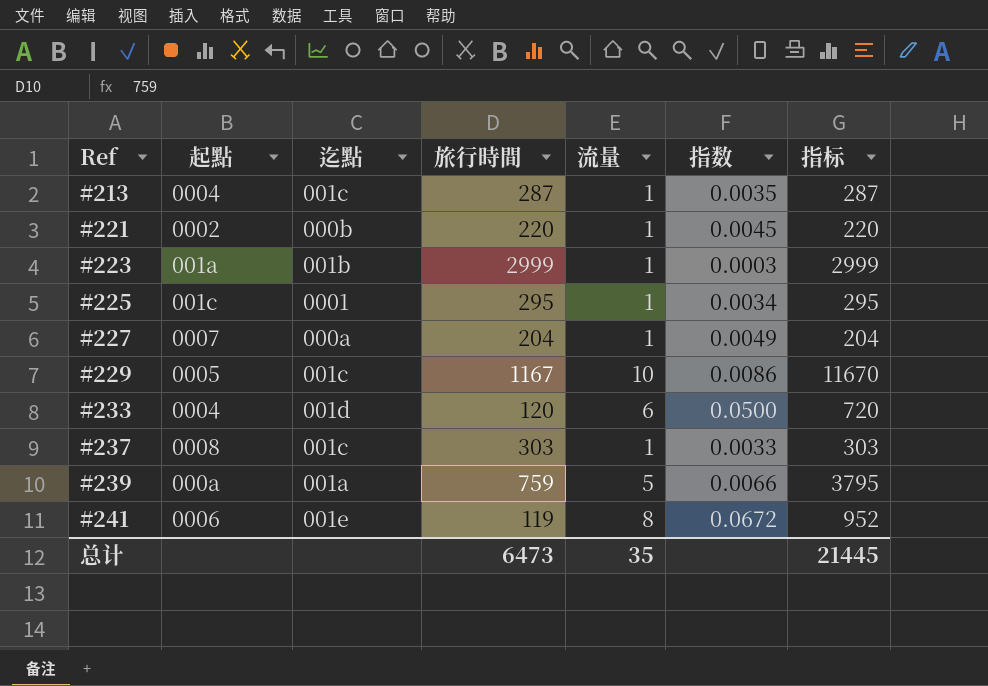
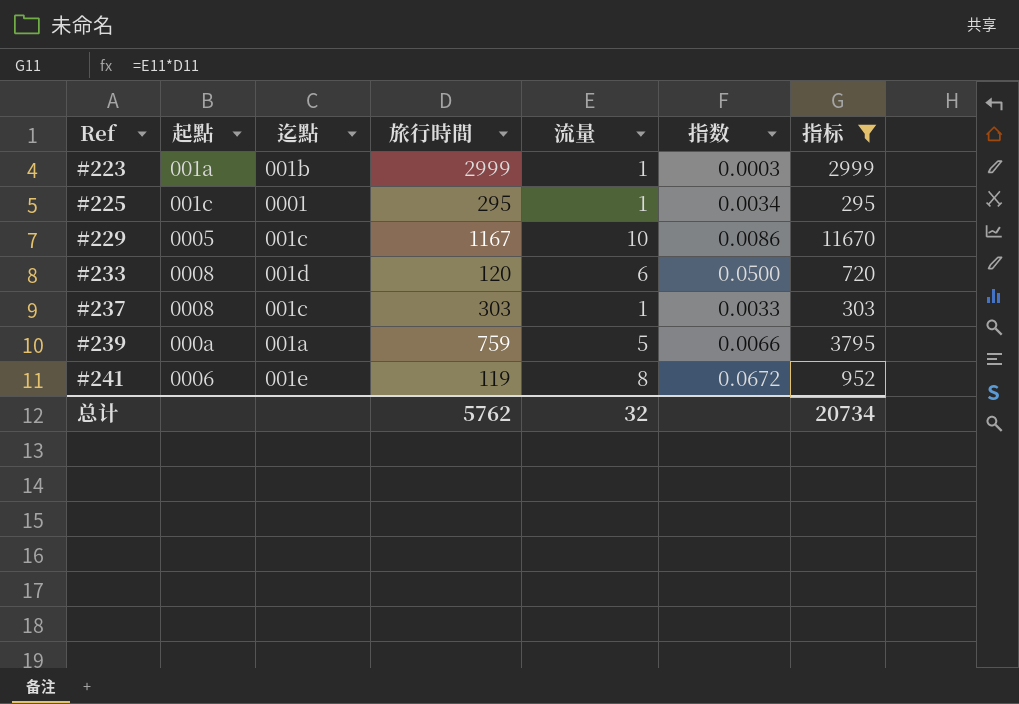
filter: none -> 指标 >= 295
#233 | 起點: 0004 -> 0008
总计 | 旅行時間: 6473 -> 5762
总计 | 流量: 35 -> 32
总计 | 指标: 21445 -> 20734

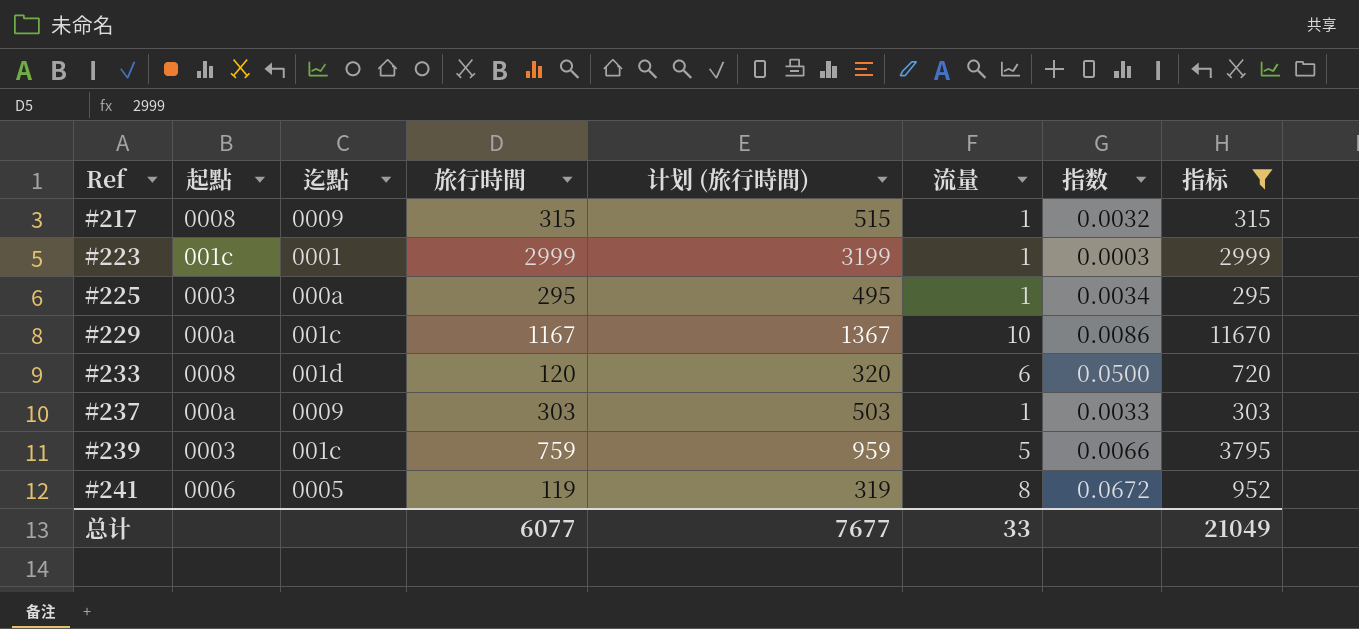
column 计划 (旅行時間) | formula: none -> [旅行時間] + 200
row #217: none -> 0008 | 0009 | 315 | 515 | 1 | 0.0032 | 315
#223 | 起點: 001a -> 001c
#223 | 迄點: 001b -> 0001
#225 | 起點: 001c -> 0003
#225 | 迄點: 0001 -> 000a
#229 | 起點: 0005 -> 000a
#237 | 起點: 0008 -> 000a
#237 | 迄點: 001c -> 0009
#239 | 起點: 000a -> 0003
#239 | 迄點: 001a -> 001c
#241 | 迄點: 001e -> 0005
总计 | 旅行時間: 5762 -> 6077
总计 | 流量: 32 -> 33
总计 | 指标: 20734 -> 21049

